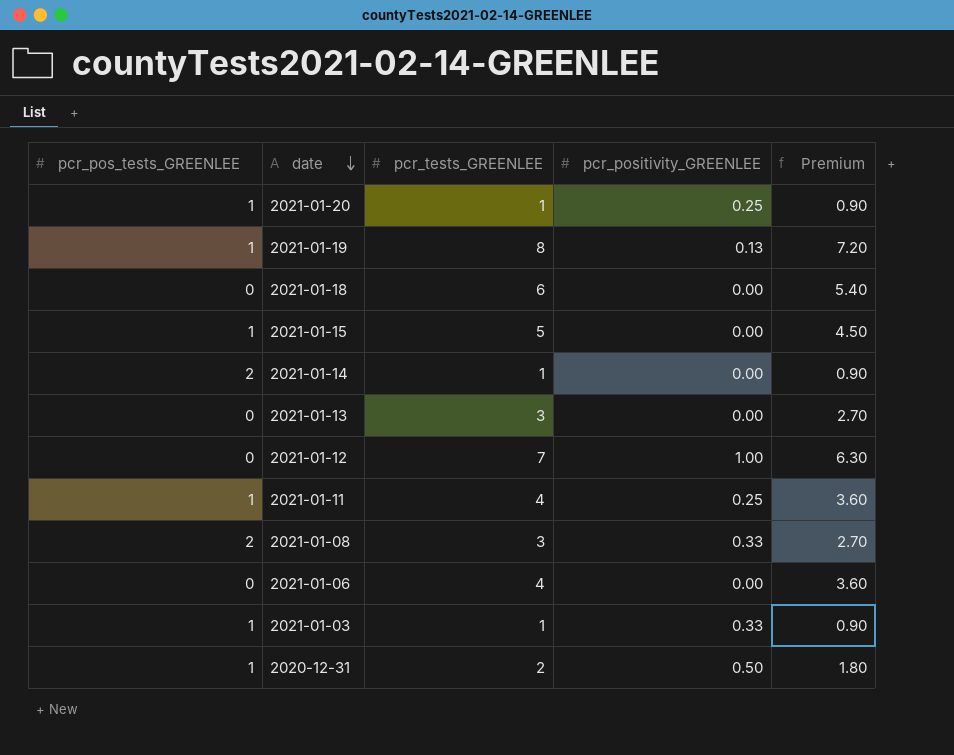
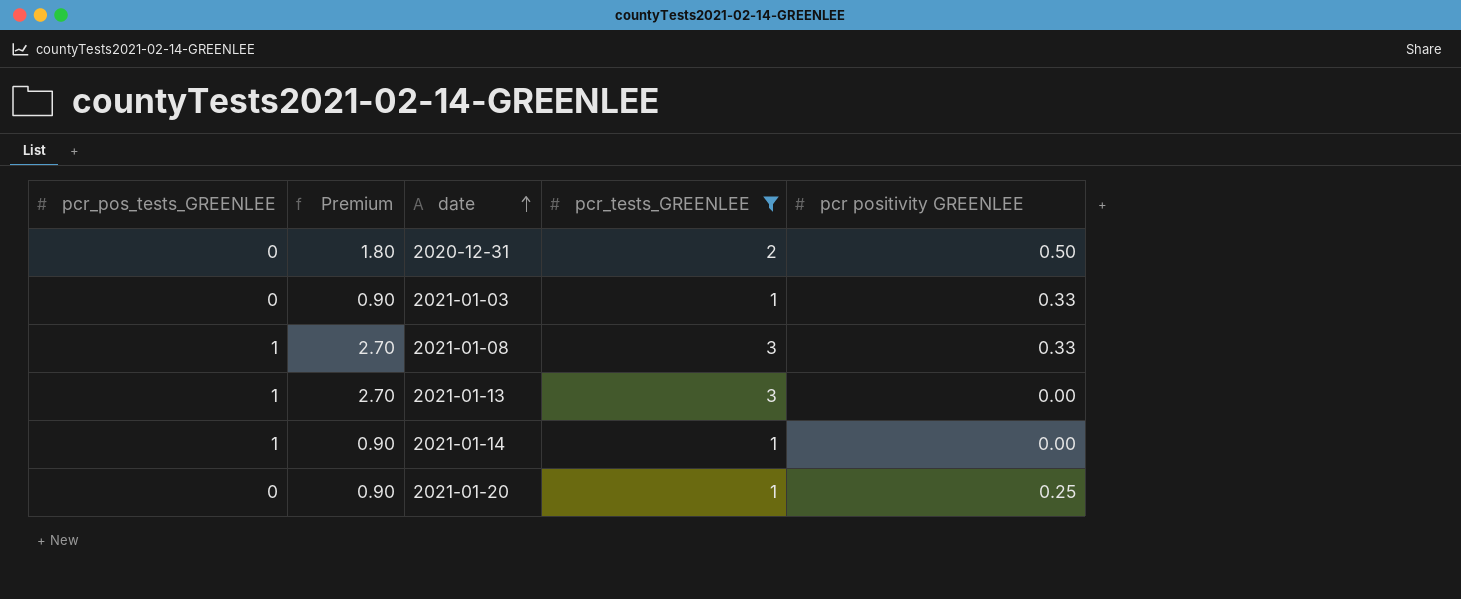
filter: none -> pcr_tests_GREENLEE <= 3
row order: date descending -> date ascending
column Premium | position: 5 -> 2
column name: pcr_positivity_GREENLEE -> pcr positivity GREENLEE
2020-12-31 | pcr_pos_tests_GREENLEE: 1 -> 0
2021-01-03 | pcr_pos_tests_GREENLEE: 1 -> 0
2021-01-08 | pcr_pos_tests_GREENLEE: 2 -> 1
2021-01-13 | pcr_pos_tests_GREENLEE: 0 -> 1
2021-01-14 | pcr_pos_tests_GREENLEE: 2 -> 1
2021-01-20 | pcr_pos_tests_GREENLEE: 1 -> 0

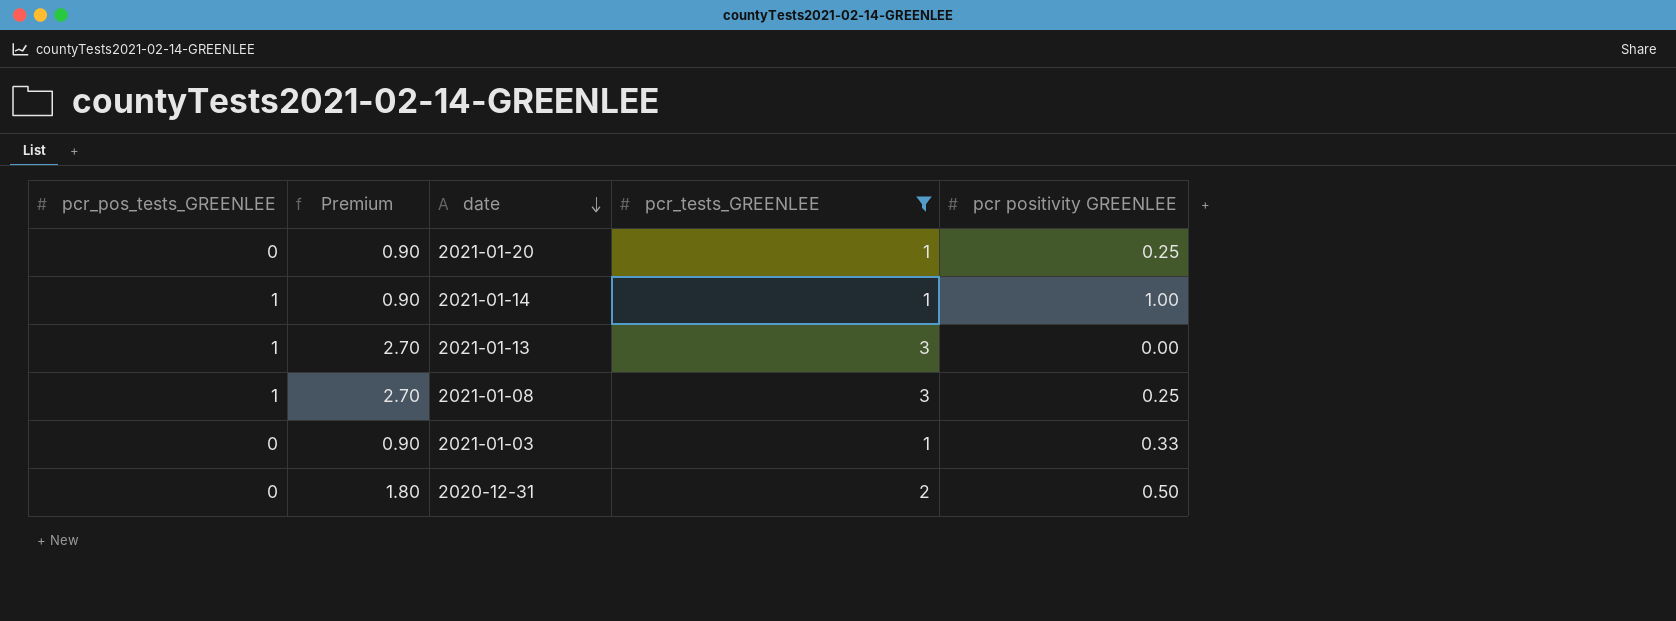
row order: date ascending -> date descending
2021-01-14 | pcr positivity GREENLEE: 0.00 -> 1.00
2021-01-08 | pcr positivity GREENLEE: 0.33 -> 0.25

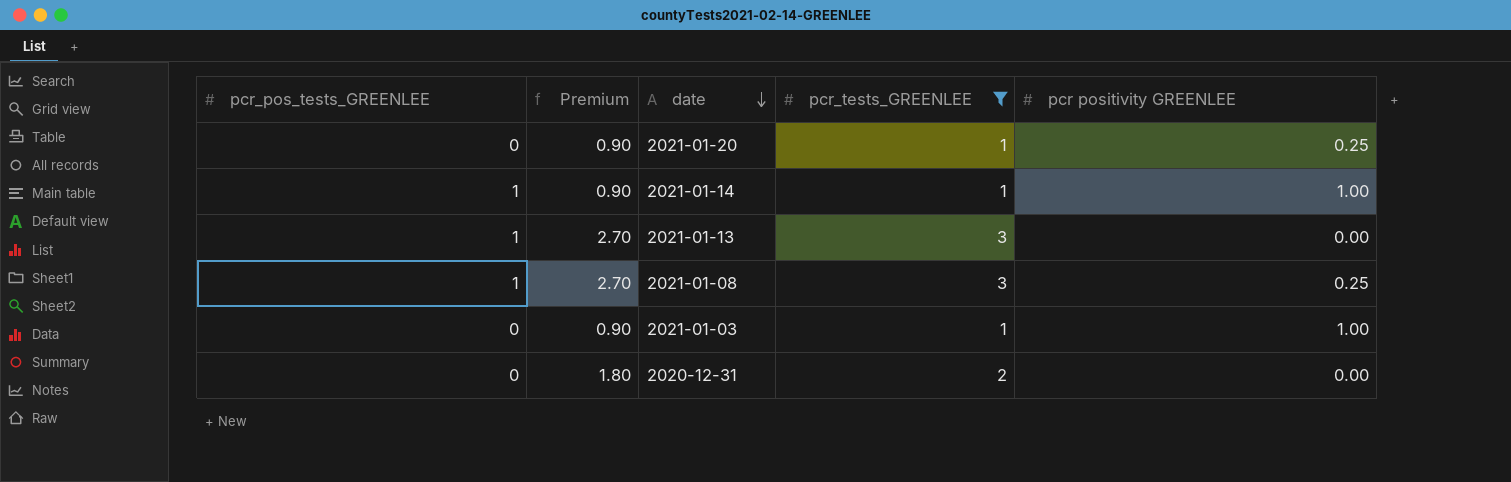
2021-01-03 | pcr positivity GREENLEE: 0.33 -> 1.00
2020-12-31 | pcr positivity GREENLEE: 0.50 -> 0.00

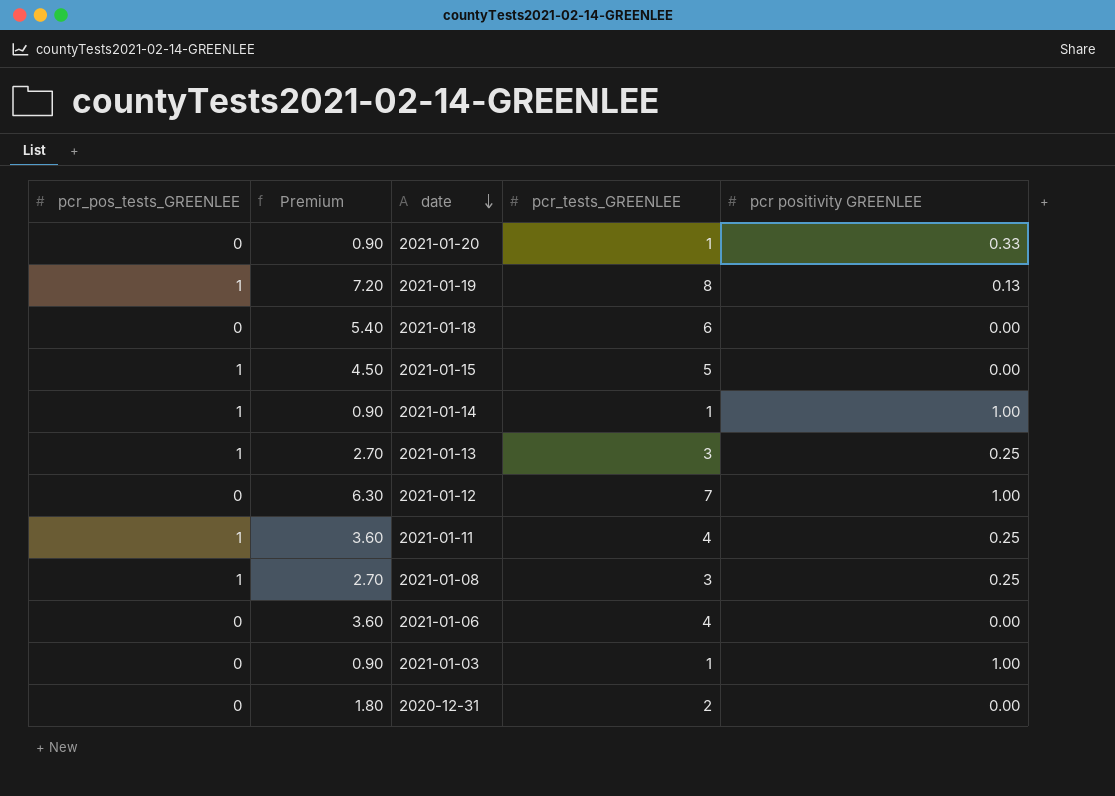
filter: pcr_tests_GREENLEE <= 3 -> none
2021-01-20 | pcr positivity GREENLEE: 0.25 -> 0.33
2021-01-13 | pcr positivity GREENLEE: 0.00 -> 0.25

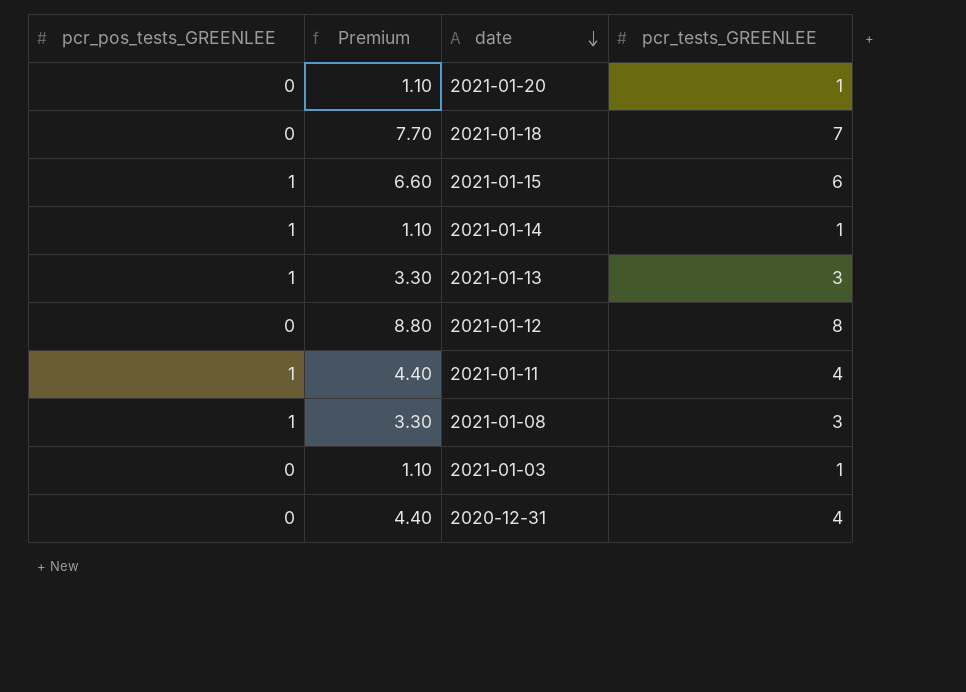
column pcr positivity GREENLEE | position: 5 -> none
column Premium | formula: [pcr_tests_GREENLEE] * 0.9 -> [pcr_tests_GREENLEE] * 1.1
row 2021-01-19: 1 | 7.20 | 8 | 0.13 -> none
row 2021-01-06: 0 | 3.60 | 4 | 0.00 -> none
2021-01-18 | pcr_tests_GREENLEE: 6 -> 7
2021-01-15 | pcr_tests_GREENLEE: 5 -> 6
2021-01-12 | pcr_tests_GREENLEE: 7 -> 8
2020-12-31 | pcr_tests_GREENLEE: 2 -> 4

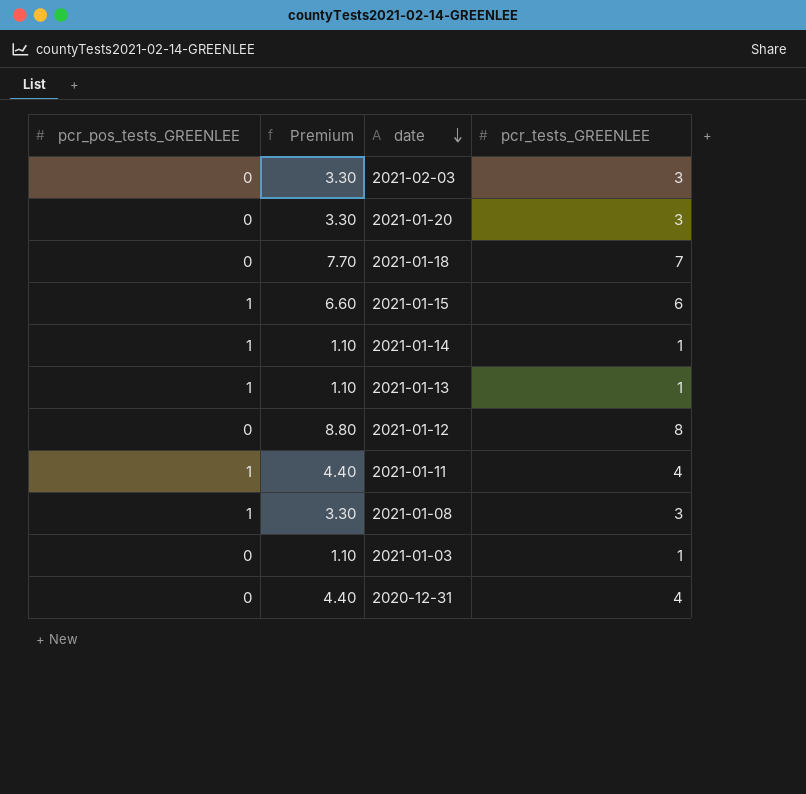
row 2021-02-03: none -> 0 | 3.30 | 3
2021-01-20 | Premium: 1.10 -> 3.30
2021-01-20 | pcr_tests_GREENLEE: 1 -> 3
2021-01-13 | Premium: 3.30 -> 1.10
2021-01-13 | pcr_tests_GREENLEE: 3 -> 1

